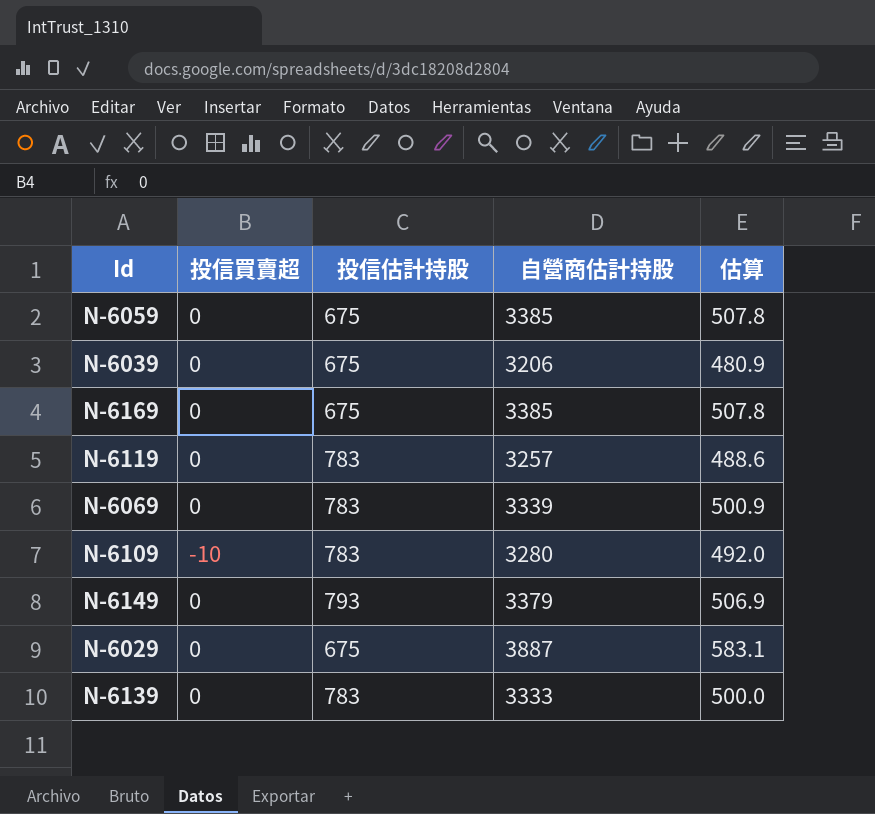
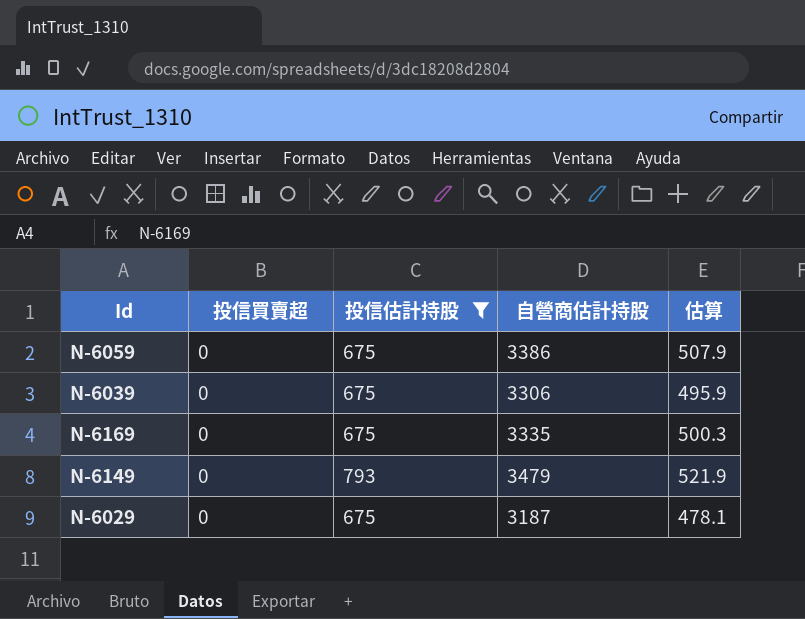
filter: none -> 投信估計持股 != 783
N-6059 | 自營商估計持股: 3385 -> 3386
N-6059 | 估算: 507.8 -> 507.9
N-6039 | 自營商估計持股: 3206 -> 3306
N-6039 | 估算: 480.9 -> 495.9
N-6169 | 自營商估計持股: 3385 -> 3335
N-6169 | 估算: 507.8 -> 500.3
N-6149 | 自營商估計持股: 3379 -> 3479
N-6149 | 估算: 506.9 -> 521.9
N-6029 | 自營商估計持股: 3887 -> 3187
N-6029 | 估算: 583.1 -> 478.1

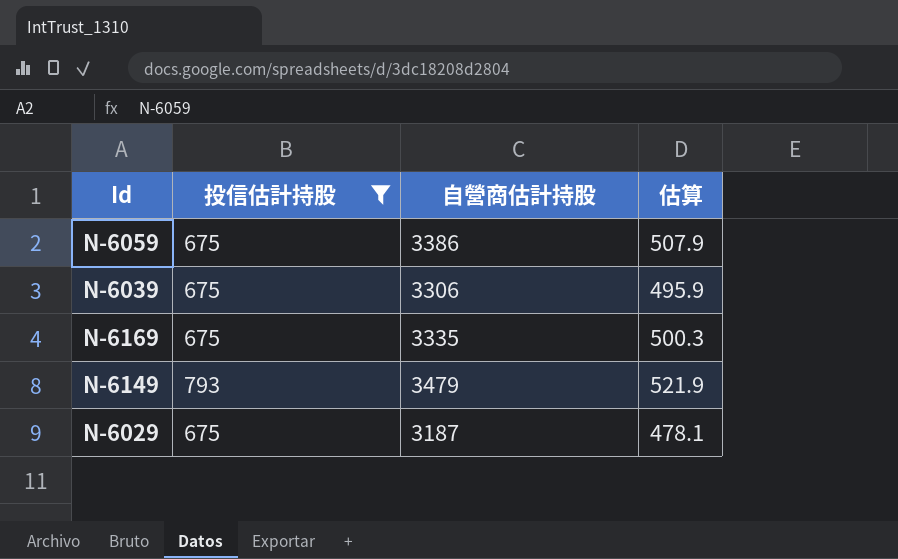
column 投信買賣超 | position: 2 -> none

